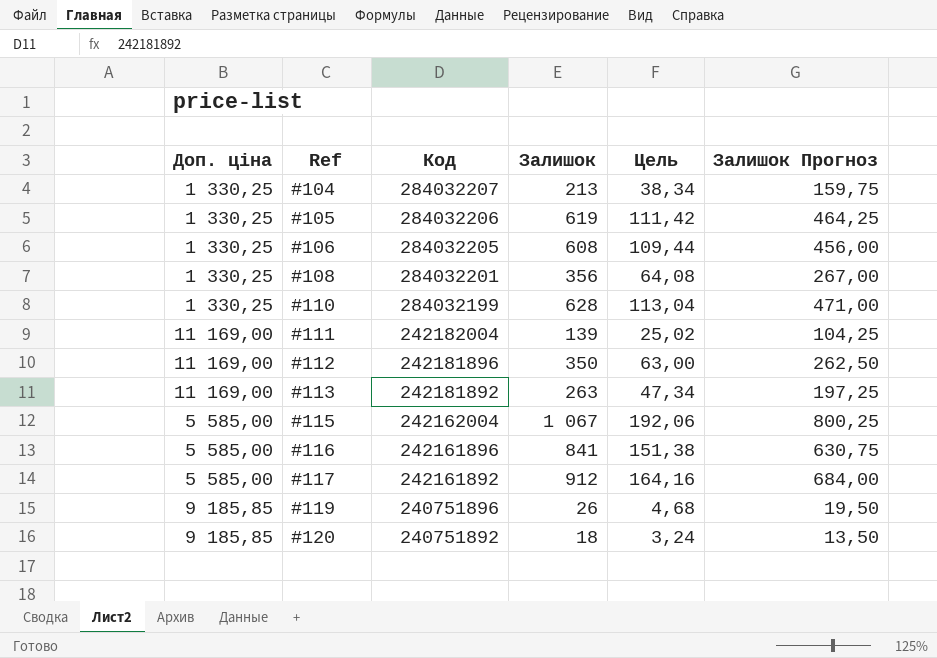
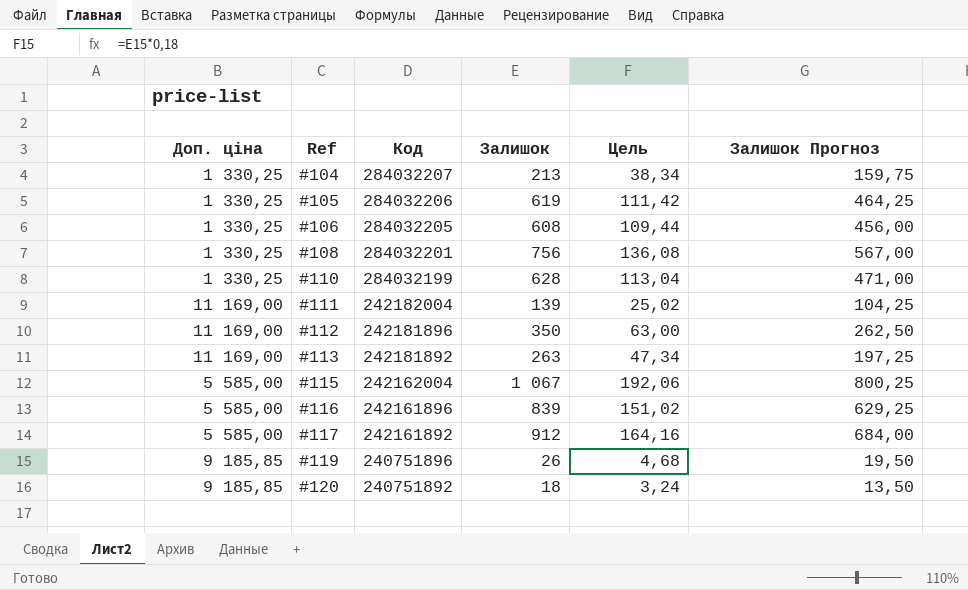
#108 | Залишок: 356 -> 756
#108 | Цель: 64,08 -> 136,08
#108 | Залишок Прогноз: 267,00 -> 567,00
#116 | Залишок: 841 -> 839
#116 | Цель: 151,38 -> 151,02
#116 | Залишок Прогноз: 630,75 -> 629,25

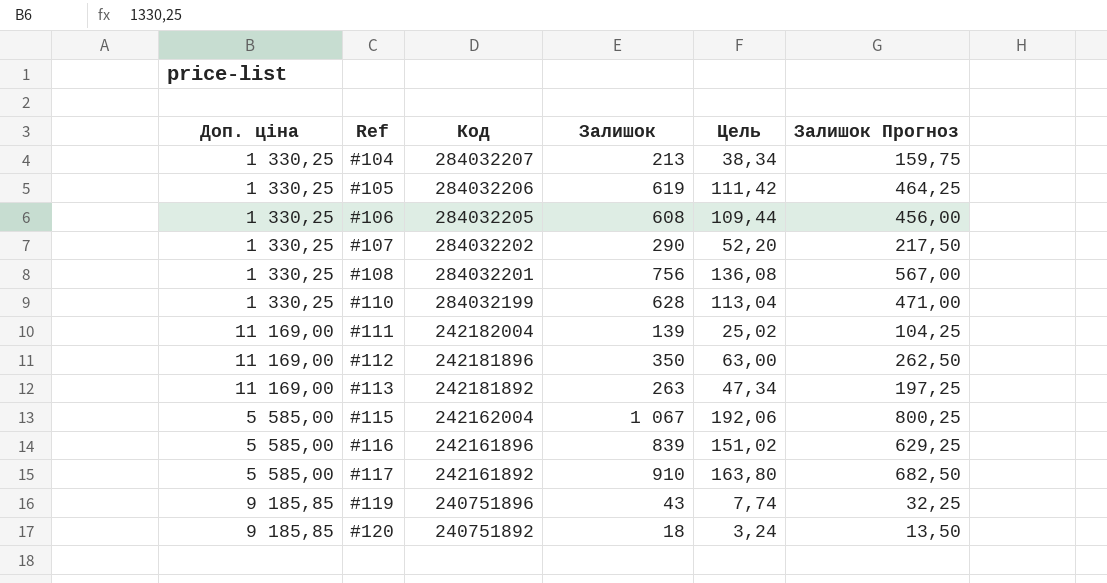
row #107: none -> 1 330,25 | 284032202 | 290 | 52,20 | 217,50
#117 | Залишок: 912 -> 910
#117 | Цель: 164,16 -> 163,80
#117 | Залишок Прогноз: 684,00 -> 682,50
#119 | Залишок: 26 -> 43
#119 | Цель: 4,68 -> 7,74
#119 | Залишок Прогноз: 19,50 -> 32,25

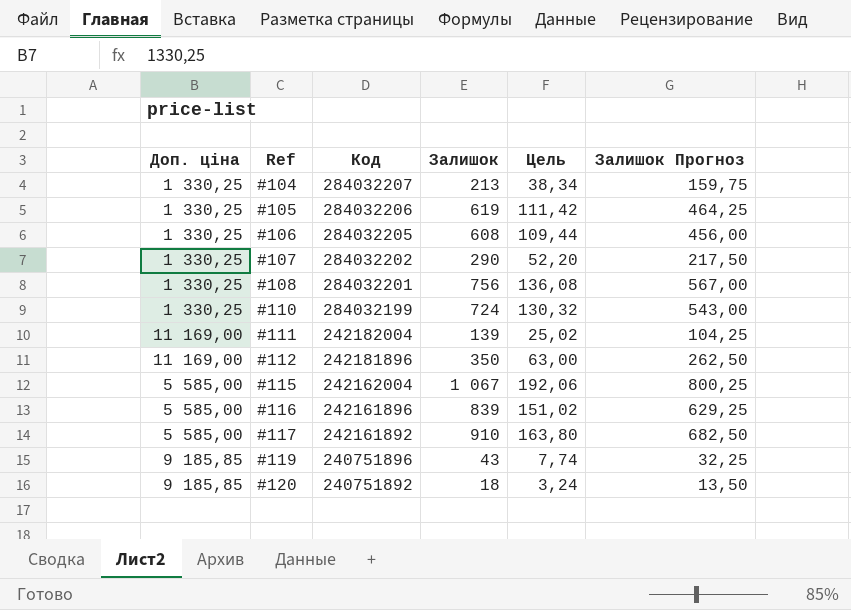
row #113: 11 169,00 | 242181892 | 263 | 47,34 | 197,25 -> none
#110 | Залишок: 628 -> 724
#110 | Цель: 113,04 -> 130,32
#110 | Залишок Прогноз: 471,00 -> 543,00

